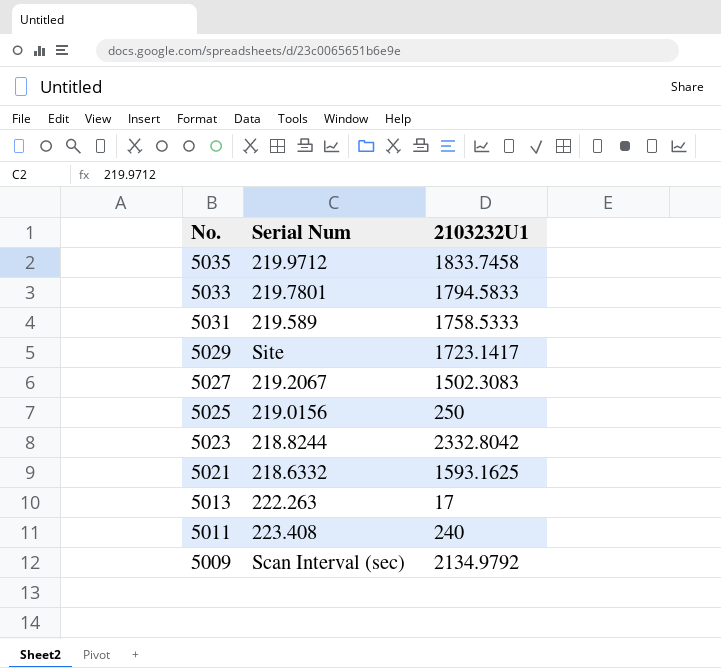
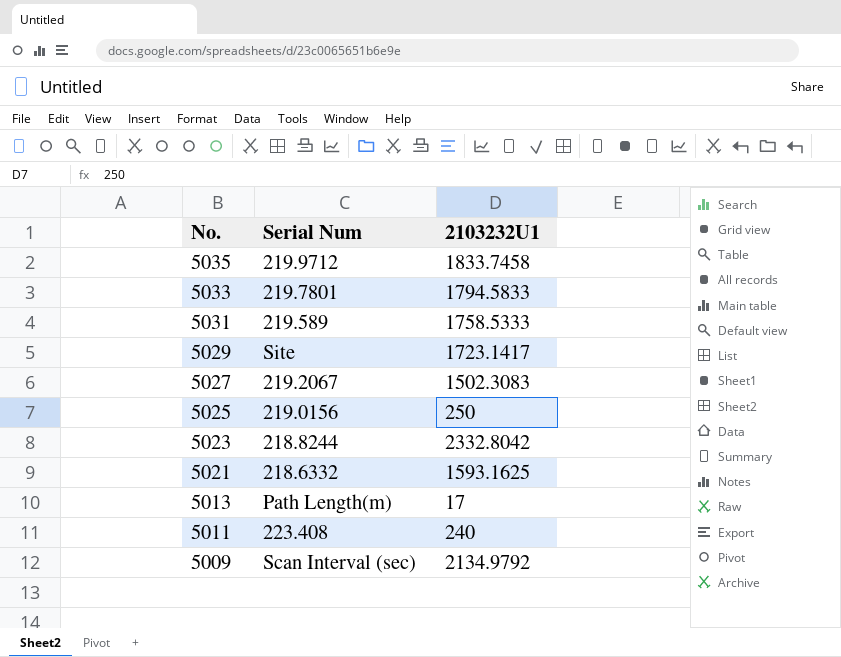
5013 | Serial Num: 222.263 -> Path Length(m)

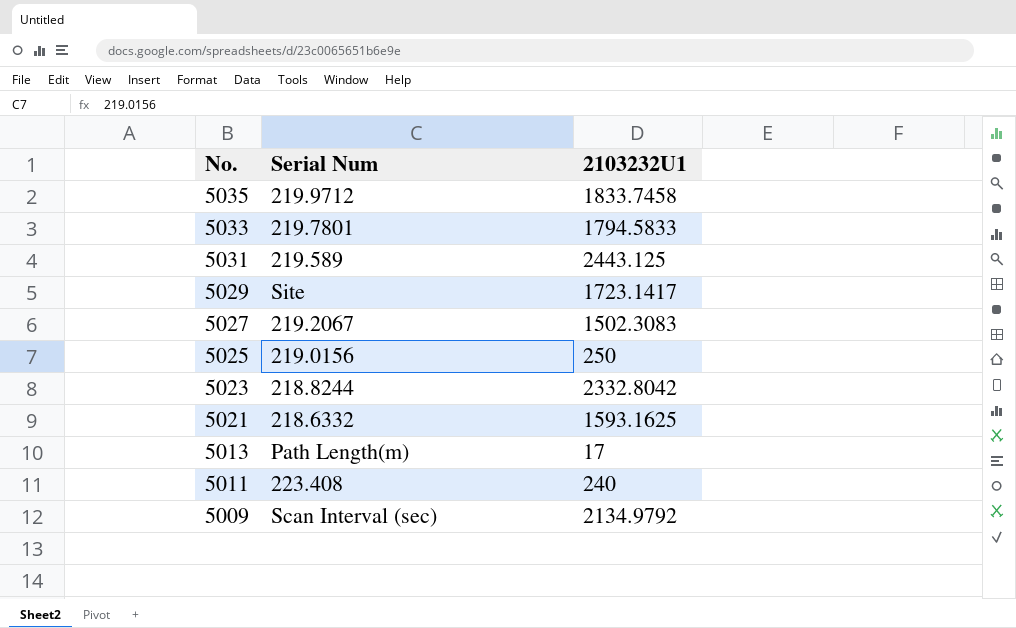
5031 | 2103232U1: 1758.5333 -> 2443.125

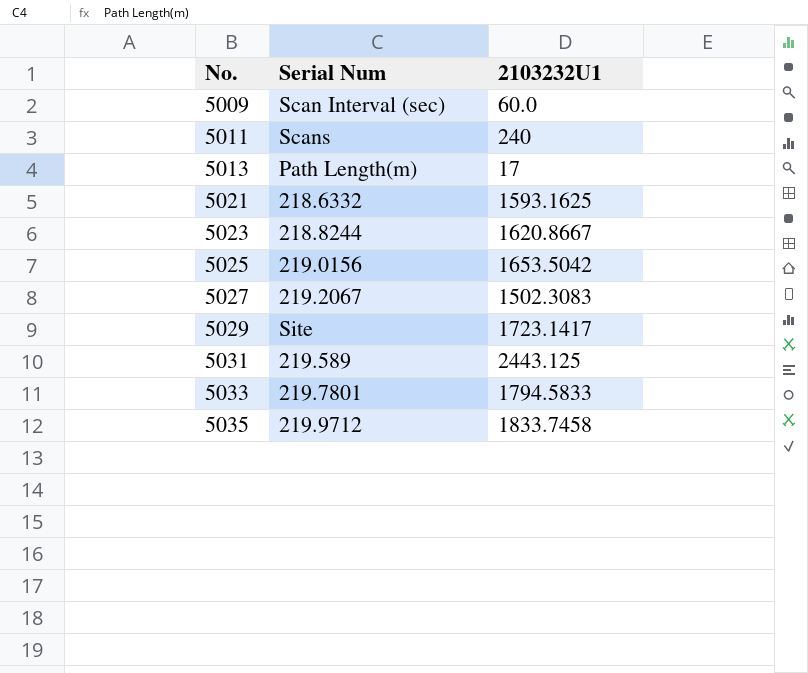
row order: No. descending -> No. ascending
5009 | 2103232U1: 2134.9792 -> 60.0
5011 | Serial Num: 223.408 -> Scans
5023 | 2103232U1: 2332.8042 -> 1620.8667
5025 | 2103232U1: 250 -> 1653.5042

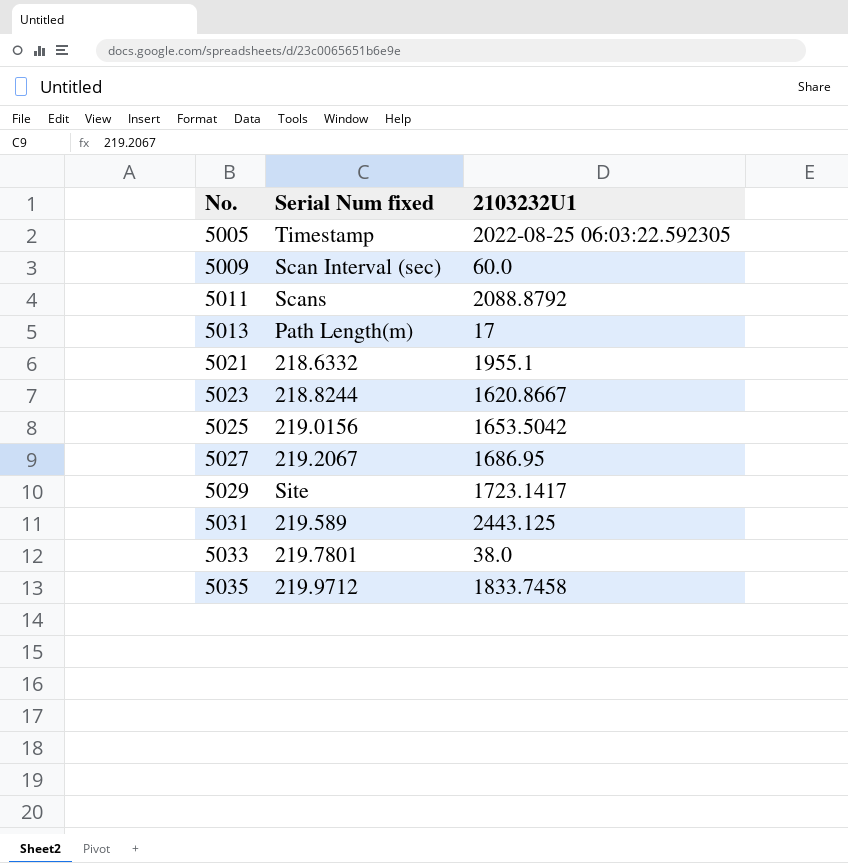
column name: Serial Num -> Serial Num fixed
row 5005: none -> Timestamp | 2022-08-25 06:03:22.592305
5011 | 2103232U1: 240 -> 2088.8792
5021 | 2103232U1: 1593.1625 -> 1955.1
5027 | 2103232U1: 1502.3083 -> 1686.95
5033 | 2103232U1: 1794.5833 -> 38.0

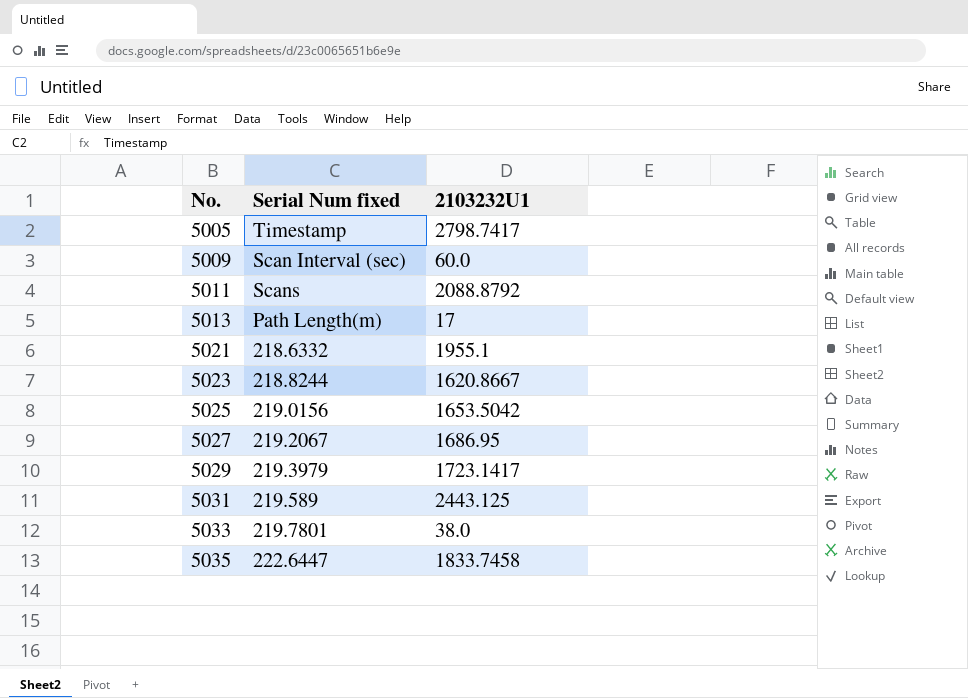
5005 | 2103232U1: 2022-08-25 06:03:22.592305 -> 2798.7417
5029 | Serial Num fixed: Site -> 219.3979
5035 | Serial Num fixed: 219.9712 -> 222.6447

